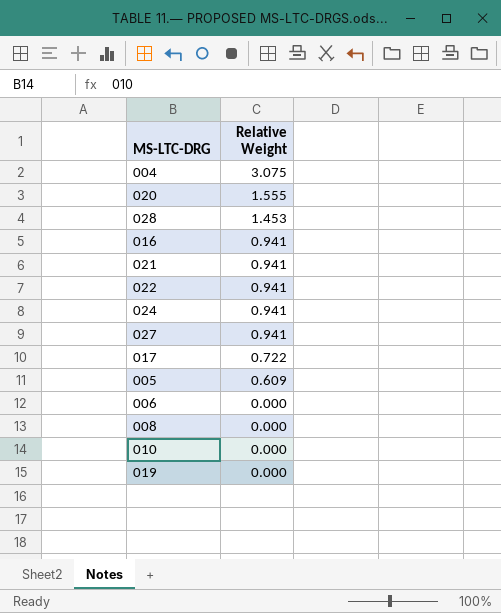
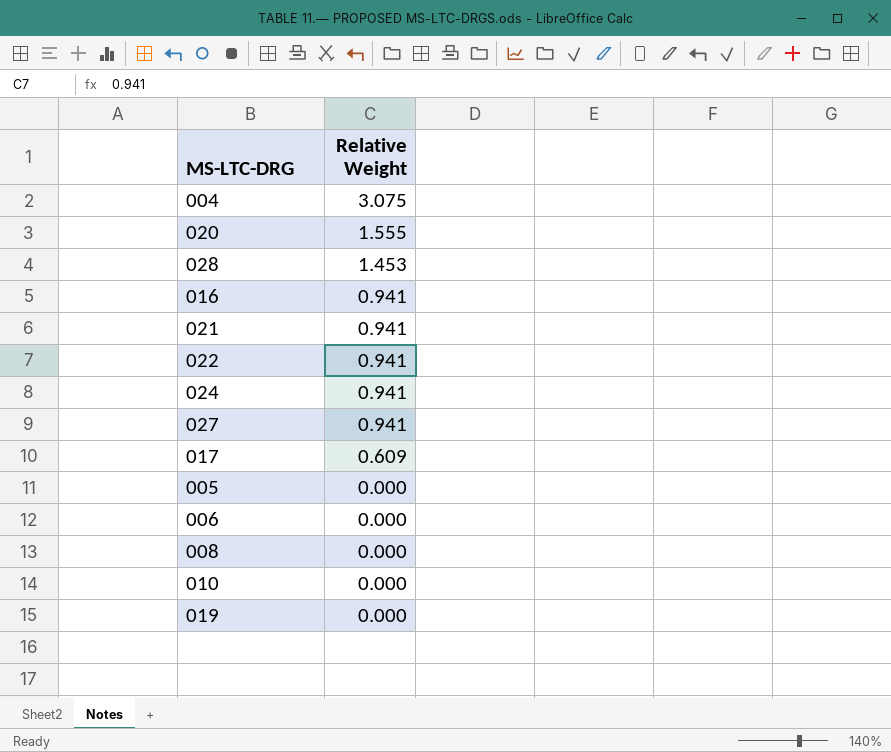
017 | Relative Weight: 0.722 -> 0.609
005 | Relative Weight: 0.609 -> 0.000

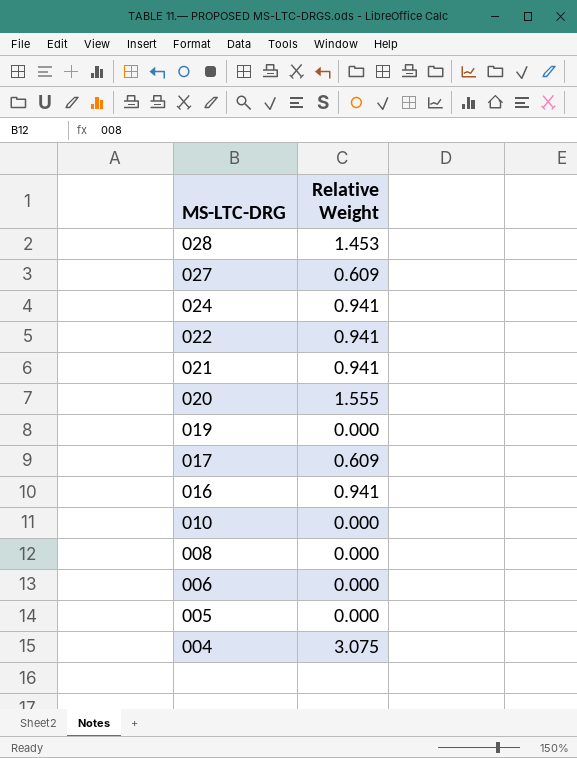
row order: Relative Weight descending -> MS-LTC-DRG descending
027 | Relative Weight: 0.941 -> 0.609

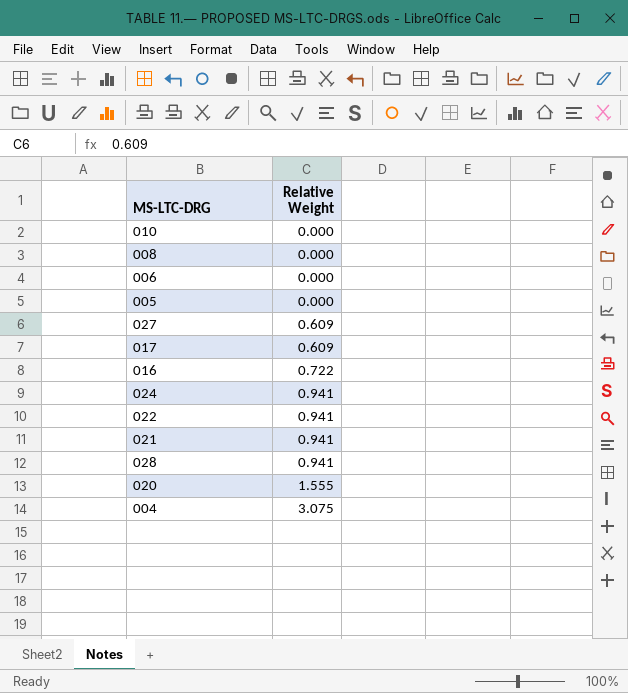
row order: MS-LTC-DRG descending -> Relative Weight ascending
row 019: 0.000 -> none
016 | Relative Weight: 0.941 -> 0.722
028 | Relative Weight: 1.453 -> 0.941

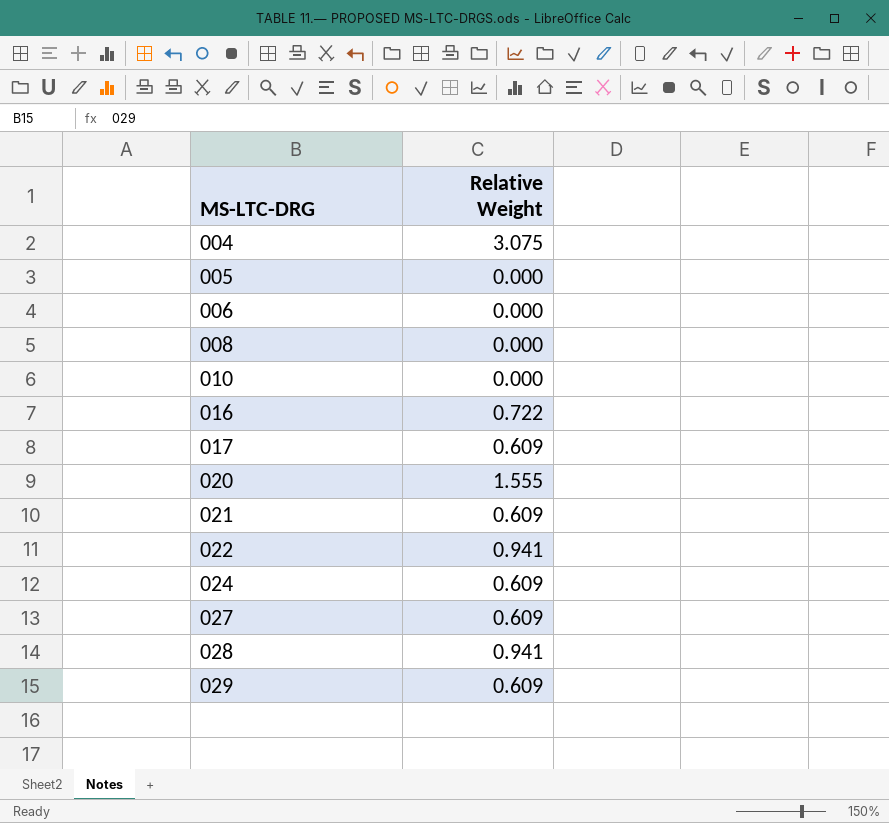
row order: Relative Weight ascending -> MS-LTC-DRG ascending
021 | Relative Weight: 0.941 -> 0.609
024 | Relative Weight: 0.941 -> 0.609
row 029: none -> 0.609

